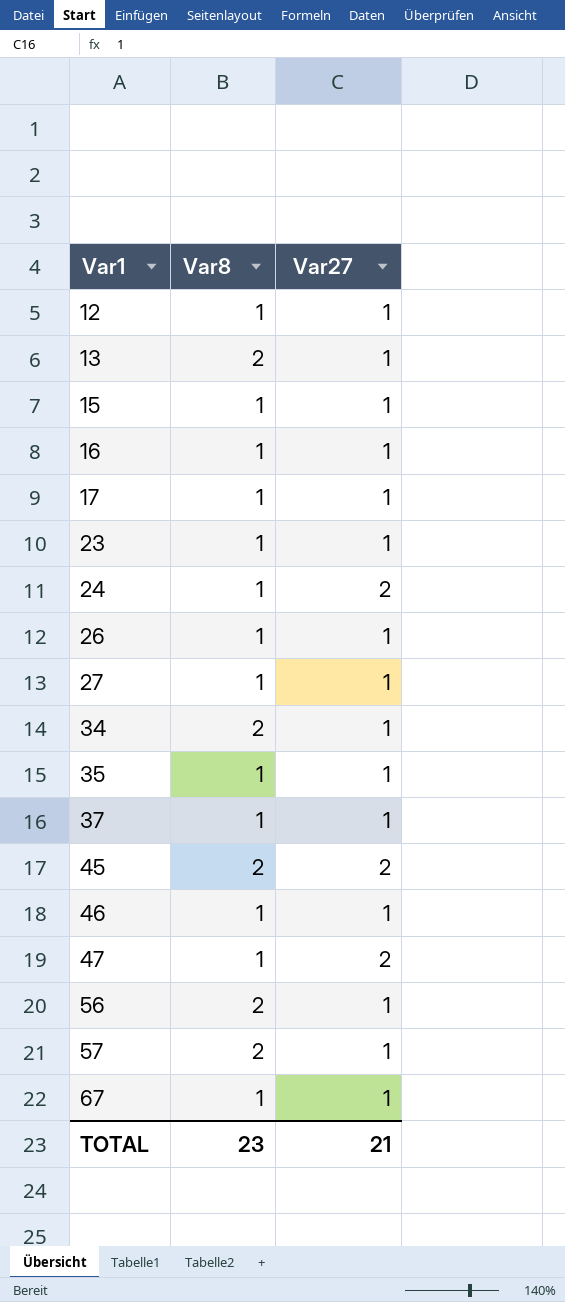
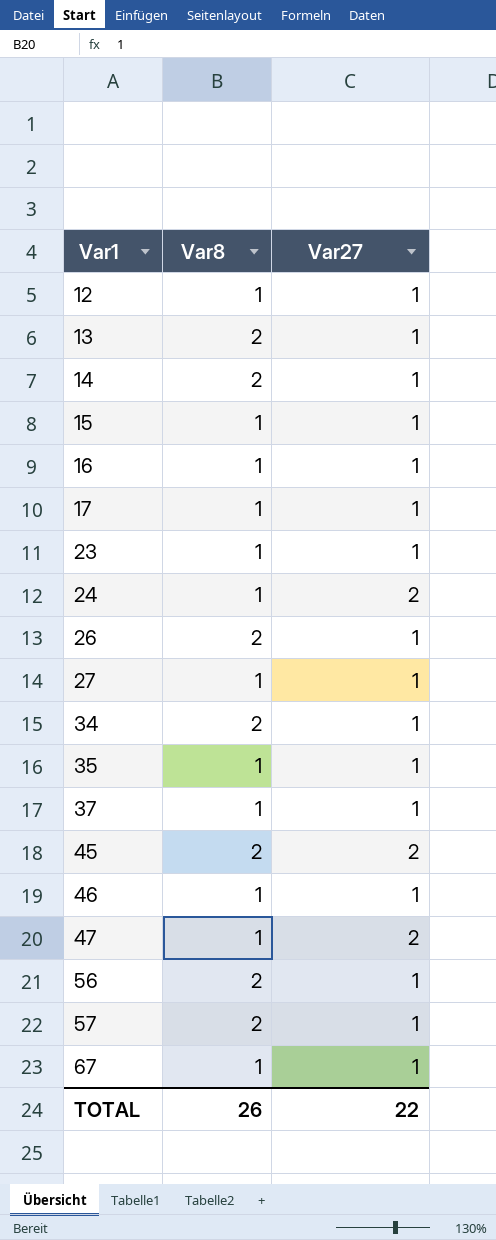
row 14: none -> 2 | 1
26 | Var8: 1 -> 2
TOTAL | Var8: 23 -> 26
TOTAL | Var27: 21 -> 22

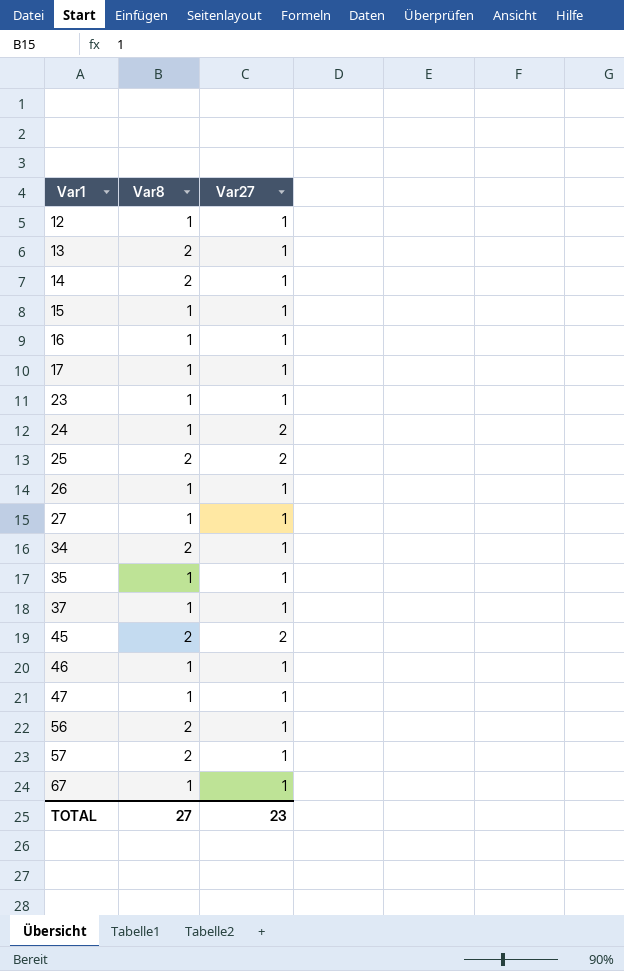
row 25: none -> 2 | 2
26 | Var8: 2 -> 1
47 | Var27: 2 -> 1
TOTAL | Var8: 26 -> 27
TOTAL | Var27: 22 -> 23

